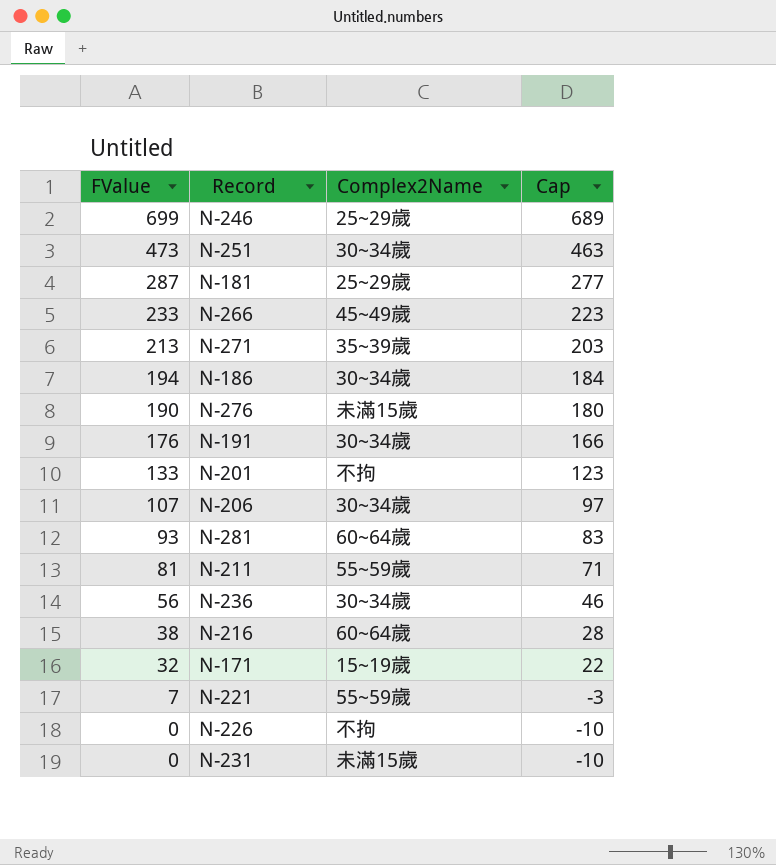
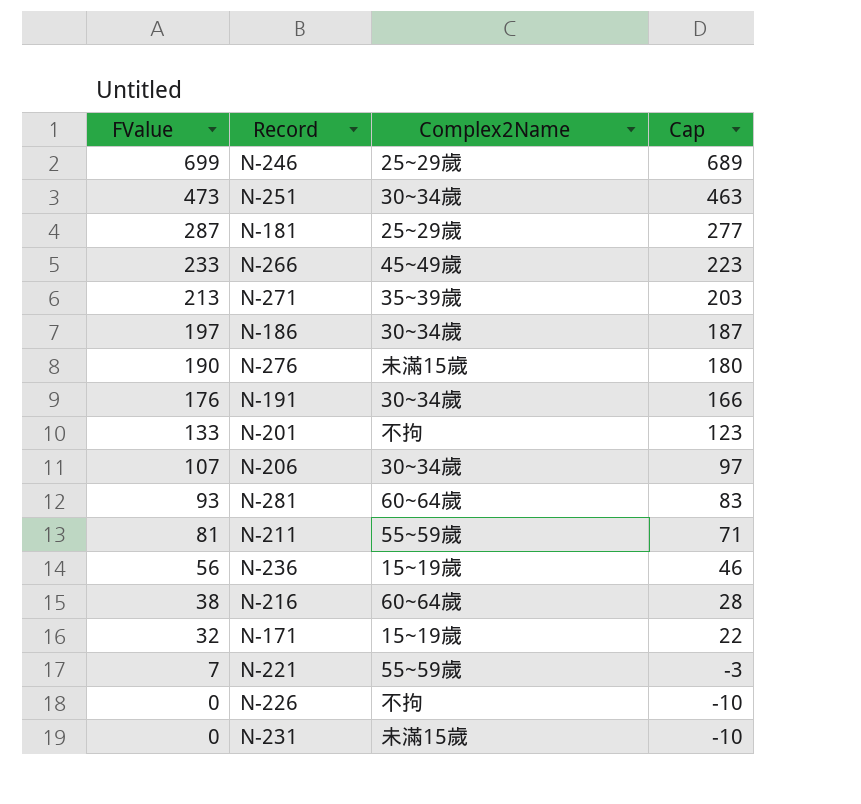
N-186 | FValue: 194 -> 197
N-186 | Cap: 184 -> 187
N-236 | Complex2Name: 30~34歲 -> 15~19歲

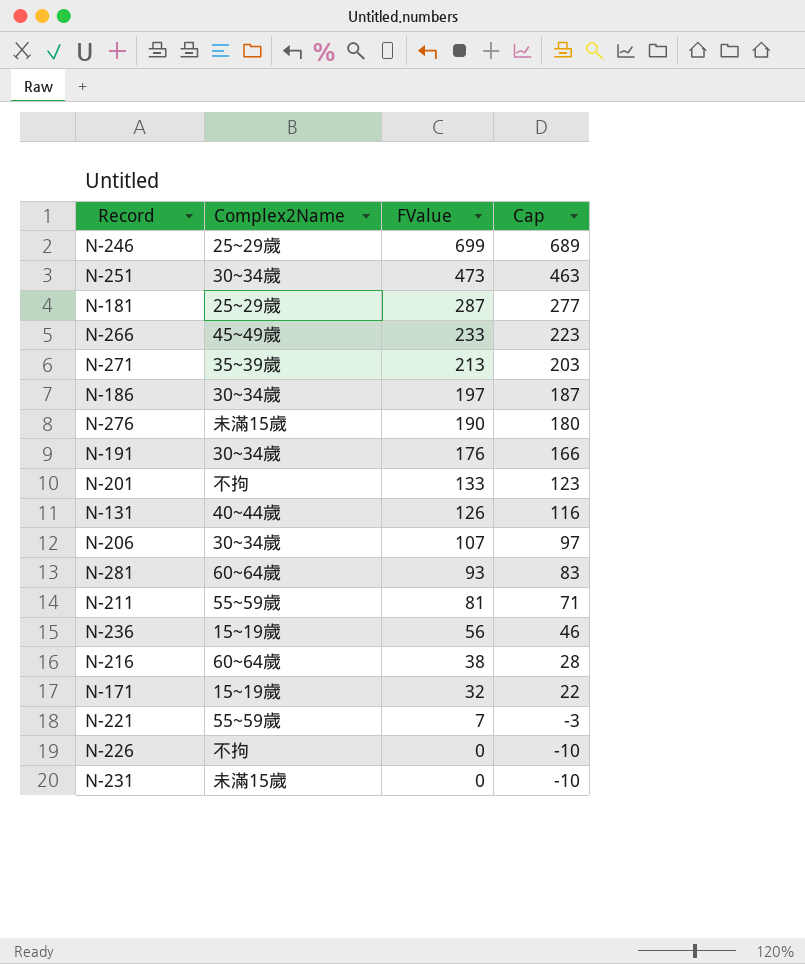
column FValue | position: 1 -> 3
row N-131: none -> 40~44歲 | 126 | 116

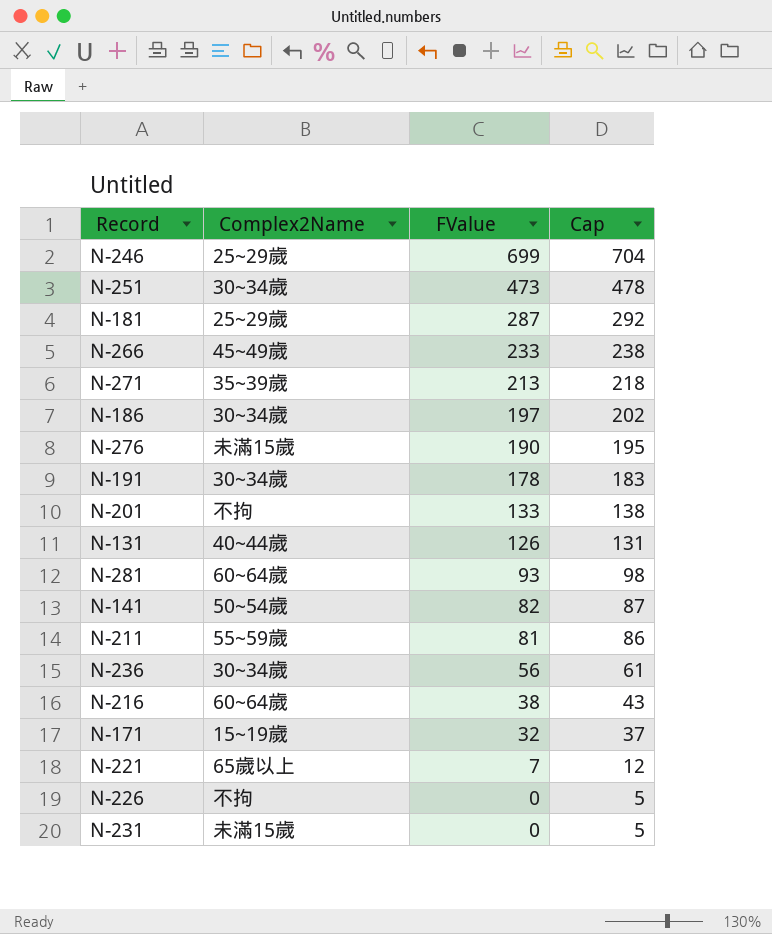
column Cap | formula: [FValue] - 10 -> [FValue] + 5
row N-206: 30~34歲 | 107 | 97 -> none
N-191 | FValue: 176 -> 178
row N-141: none -> 50~54歲 | 82 | 87
N-236 | Complex2Name: 15~19歲 -> 30~34歲
N-221 | Complex2Name: 55~59歲 -> 65歲以上

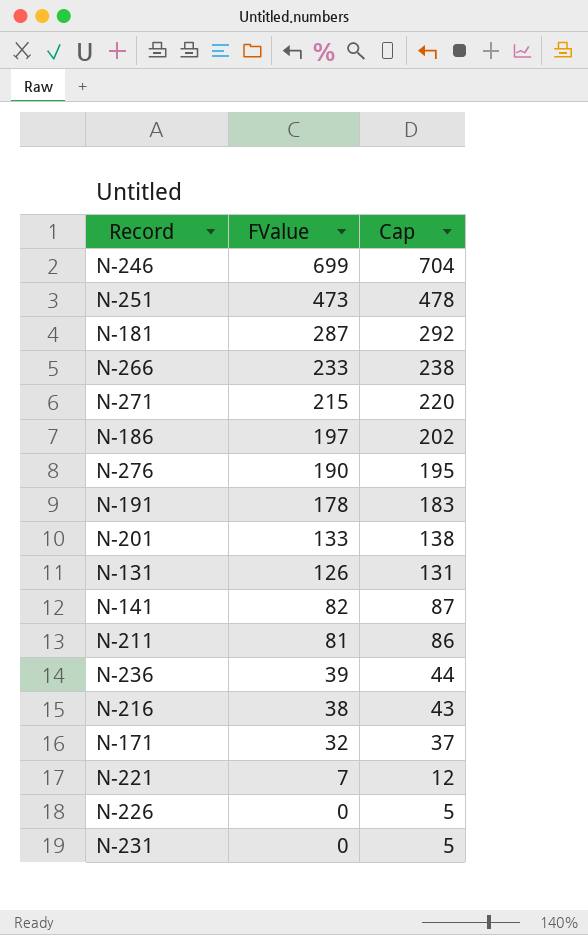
column Complex2Name | position: 2 -> none
row N-281: 60~64歲 | 93 | 98 -> none
N-271 | FValue: 213 -> 215
N-271 | Cap: 218 -> 220
N-236 | FValue: 56 -> 39
N-236 | Cap: 61 -> 44

